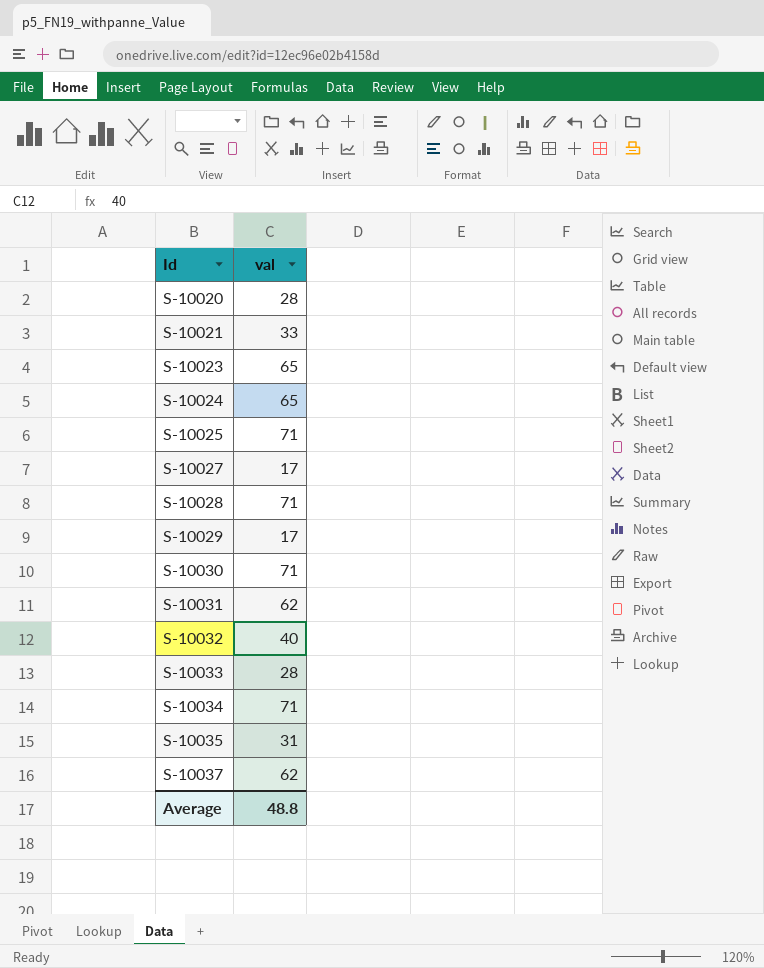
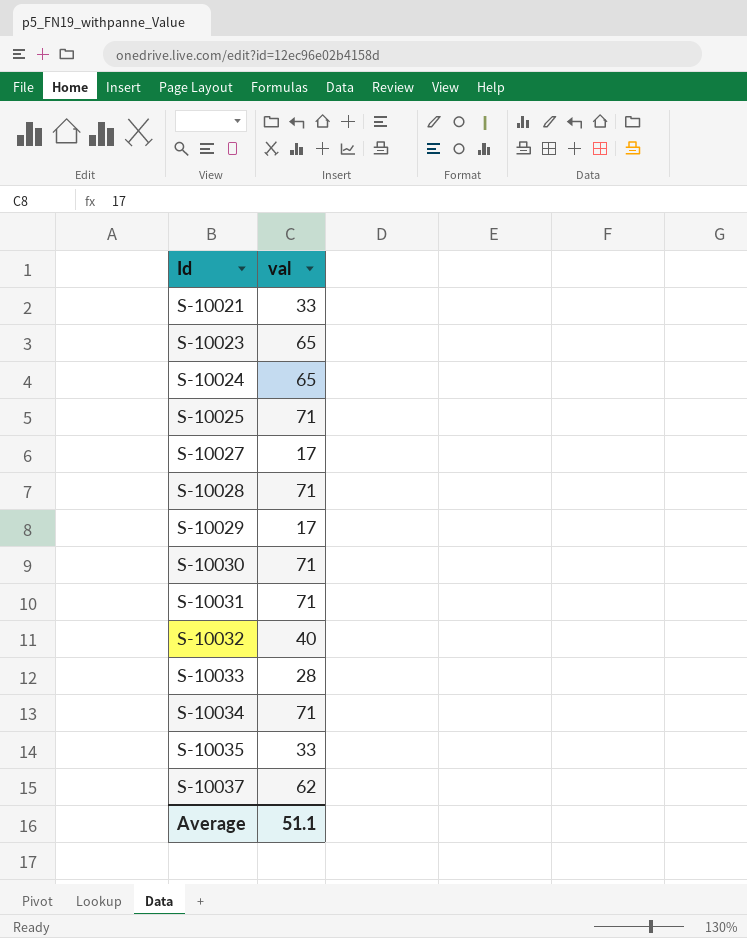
row S-10020: 28 -> none
S-10031 | val: 62 -> 71
S-10035 | val: 31 -> 33
Average | val: 48.8 -> 51.1

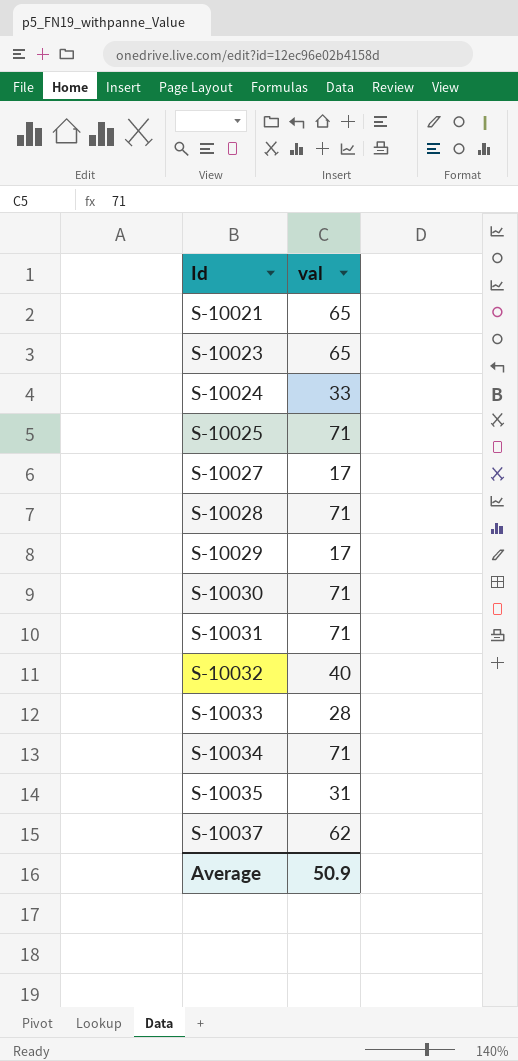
S-10021 | val: 33 -> 65
S-10024 | val: 65 -> 33
S-10035 | val: 33 -> 31
Average | val: 51.1 -> 50.9

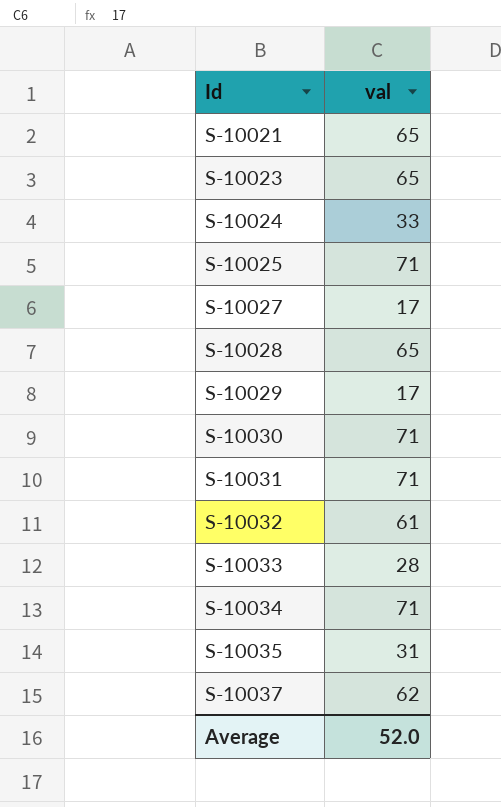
S-10028 | val: 71 -> 65
S-10032 | val: 40 -> 61
Average | val: 50.9 -> 52.0

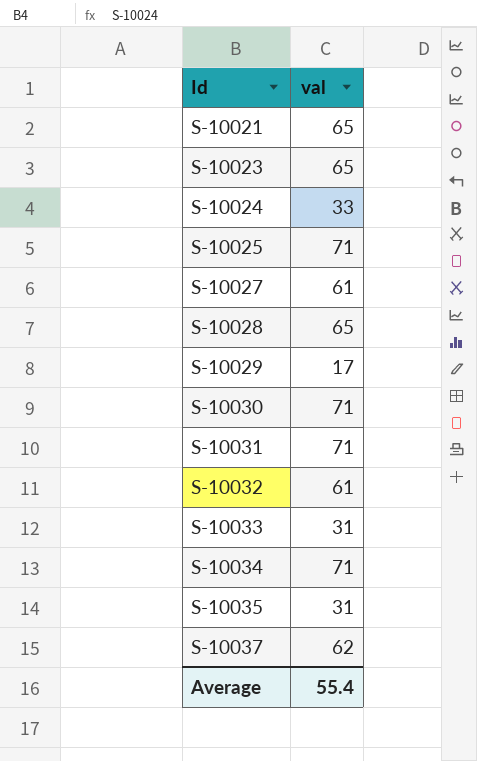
S-10027 | val: 17 -> 61
S-10033 | val: 28 -> 31
Average | val: 52.0 -> 55.4

